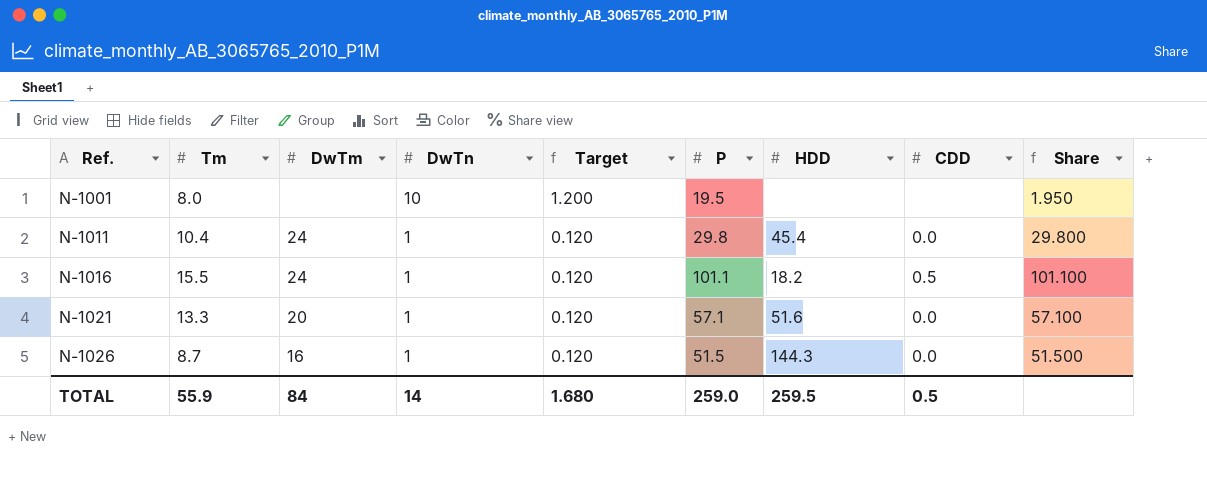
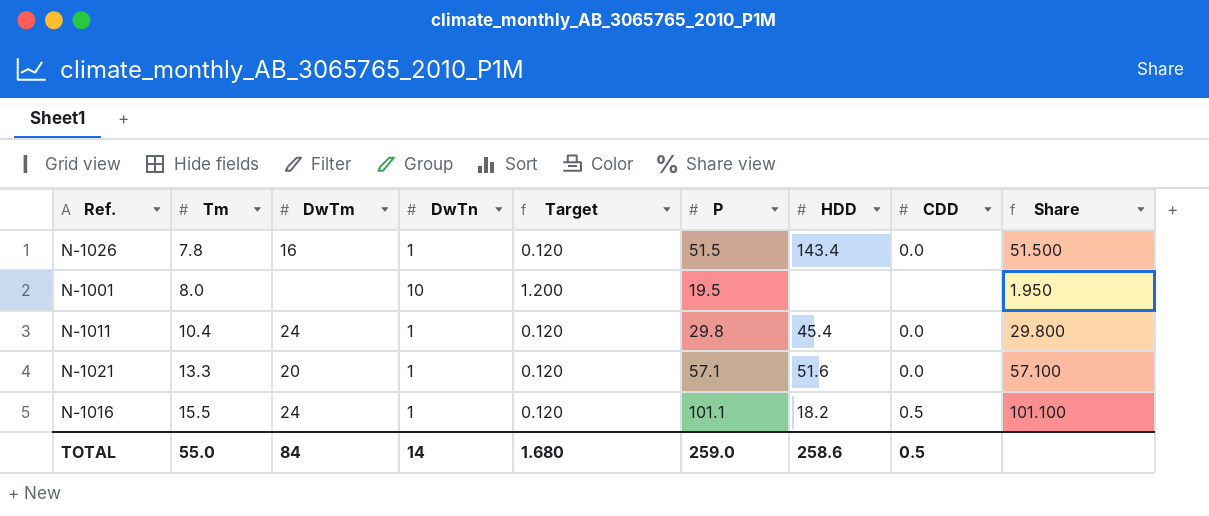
row order: Ref. ascending -> Tm ascending
N-1026 | Tm: 8.7 -> 7.8
N-1026 | HDD: 144.3 -> 143.4
TOTAL | Tm: 55.9 -> 55.0
TOTAL | HDD: 259.5 -> 258.6

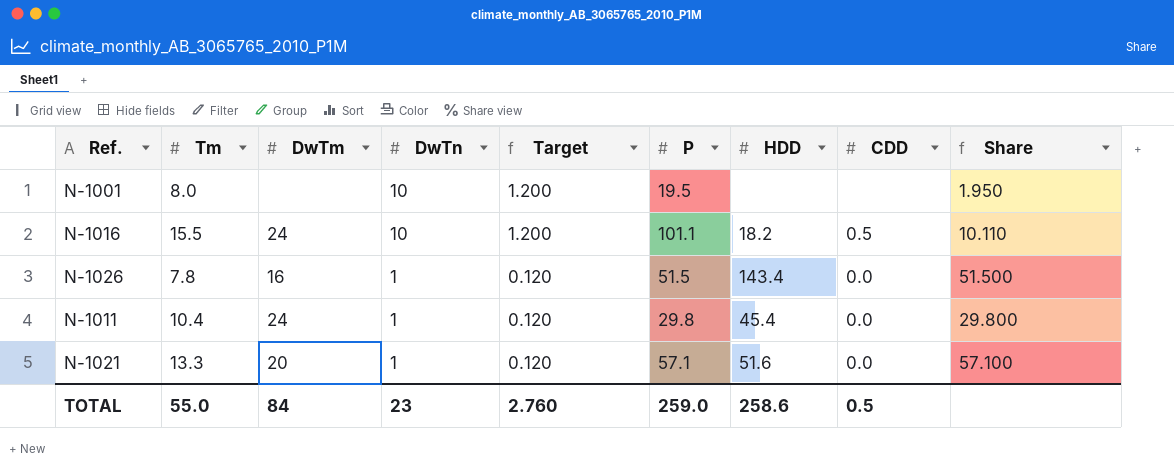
row order: Tm ascending -> DwTn descending
N-1016 | DwTn: 1 -> 10
N-1016 | Target: 0.120 -> 1.200
N-1016 | Share: 101.100 -> 10.110
TOTAL | DwTn: 14 -> 23
TOTAL | Target: 1.680 -> 2.760

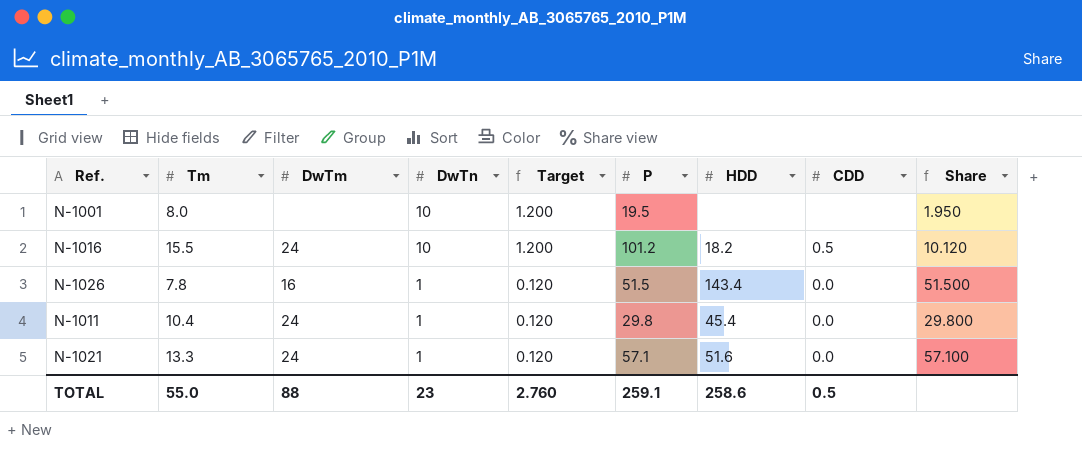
N-1016 | P: 101.1 -> 101.2
N-1016 | Share: 10.110 -> 10.120
N-1021 | DwTm: 20 -> 24
TOTAL | DwTm: 84 -> 88
TOTAL | P: 259.0 -> 259.1

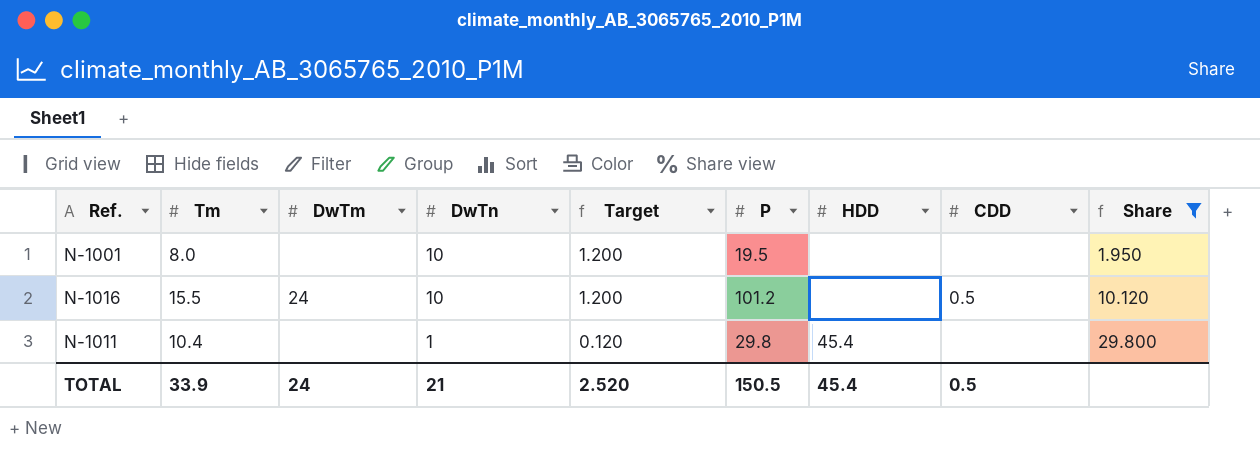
filter: none -> Share <= 29.800
N-1016 | HDD: 18.2 -> none
N-1011 | DwTm: 24 -> none
N-1011 | CDD: 0.0 -> none
TOTAL | Tm: 55.0 -> 33.9
TOTAL | DwTm: 88 -> 24
TOTAL | DwTn: 23 -> 21
TOTAL | Target: 2.760 -> 2.520
TOTAL | P: 259.1 -> 150.5
TOTAL | HDD: 258.6 -> 45.4

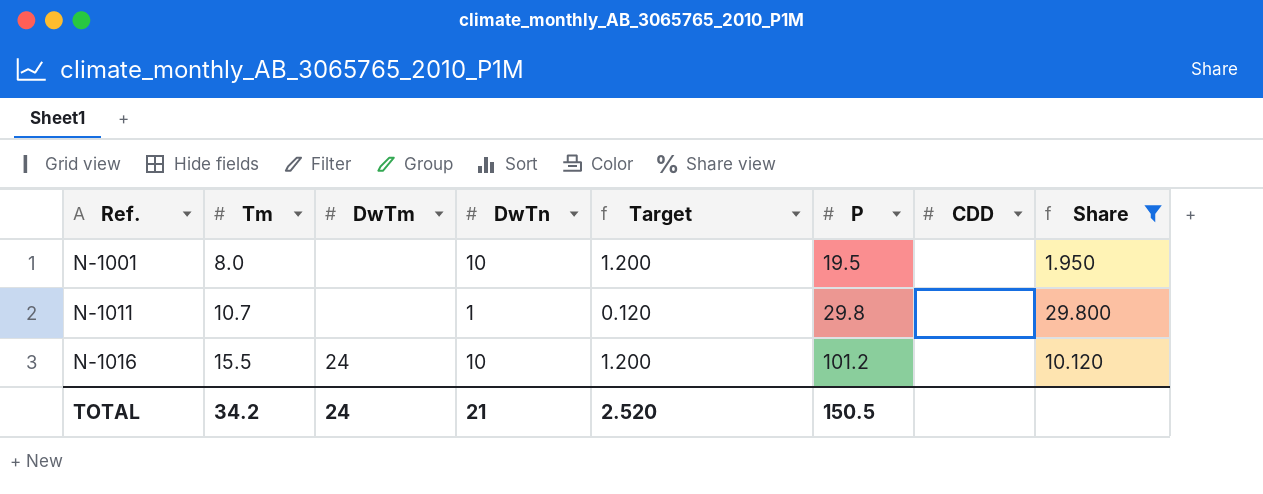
row order: DwTn descending -> Ref. ascending
column HDD | position: 7 -> none
N-1011 | Tm: 10.4 -> 10.7
N-1016 | CDD: 0.5 -> none
TOTAL | Tm: 33.9 -> 34.2
TOTAL | CDD: 0.5 -> none

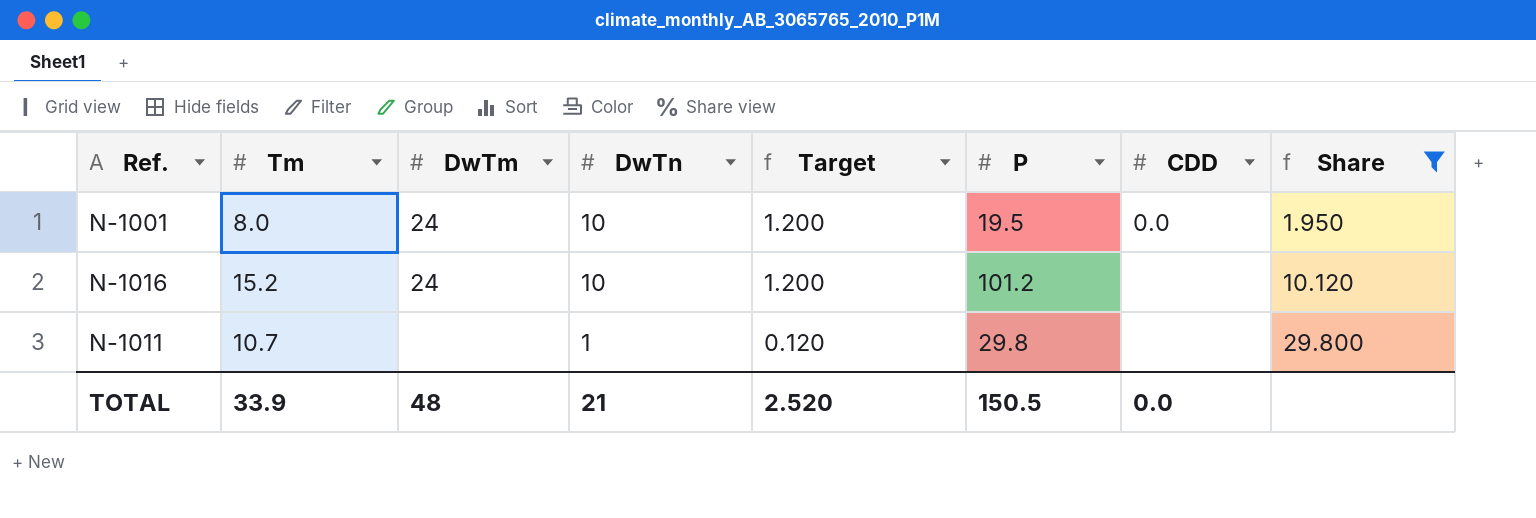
row order: Ref. ascending -> DwTn descending
N-1001 | DwTm: none -> 24
N-1001 | CDD: none -> 0.0
N-1016 | Tm: 15.5 -> 15.2
TOTAL | Tm: 34.2 -> 33.9
TOTAL | DwTm: 24 -> 48
TOTAL | CDD: none -> 0.0

